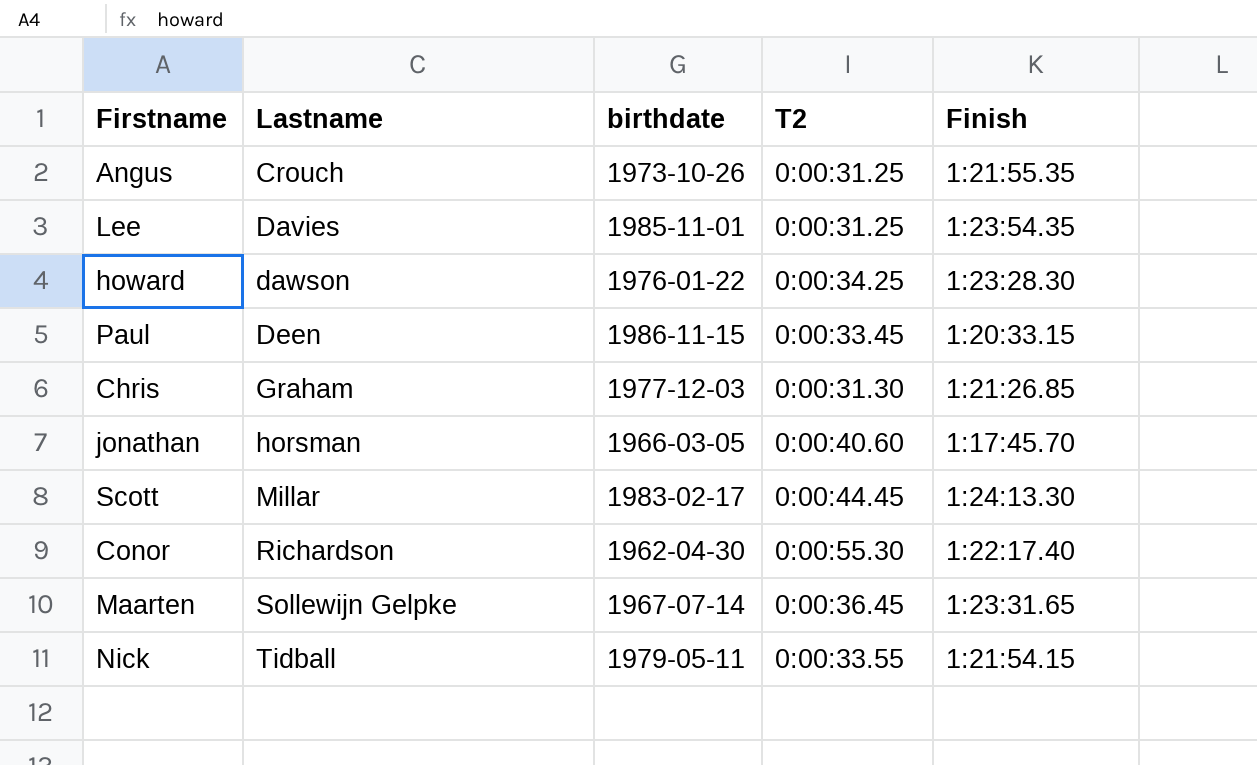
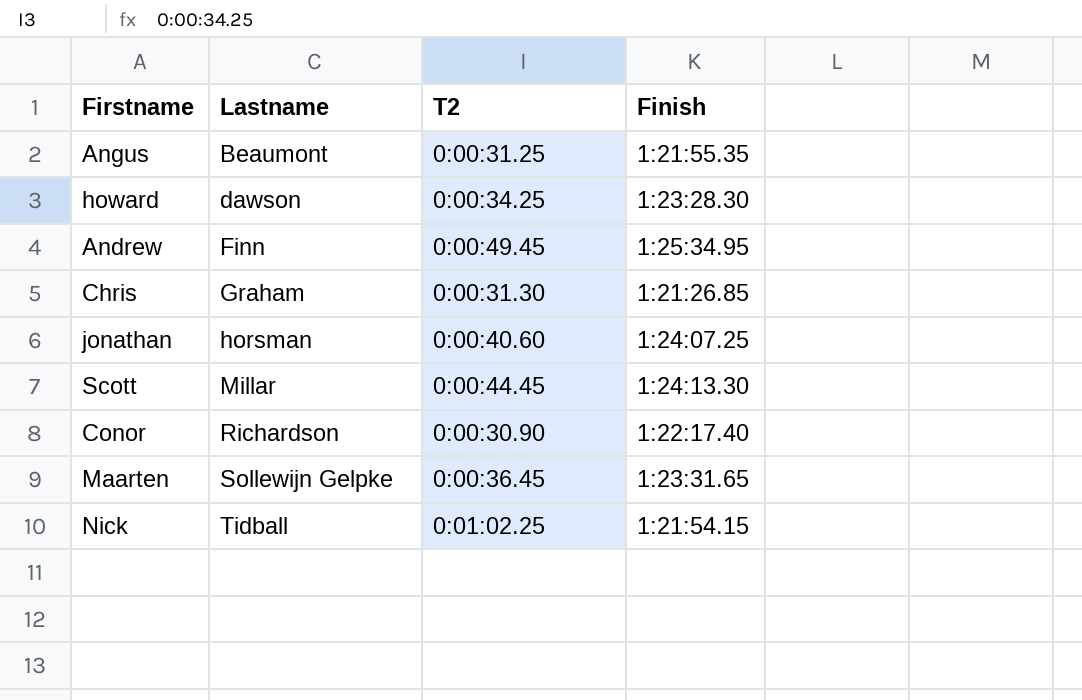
column birthdate | position: 3 -> none
row Lee: Davies | 1985-11-01 | 0:00:31.25 | 1:23:54.35 -> none
row Paul: Deen | 1986-11-15 | 0:00:33.45 | 1:20:33.15 -> none
Angus | Lastname: Crouch -> Beaumont
row Andrew: none -> Finn | 0:00:49.45 | 1:25:34.95
jonathan | Finish: 1:17:45.70 -> 1:24:07.25
Conor | T2: 0:00:55.30 -> 0:00:30.90
Nick | T2: 0:00:33.55 -> 0:01:02.25

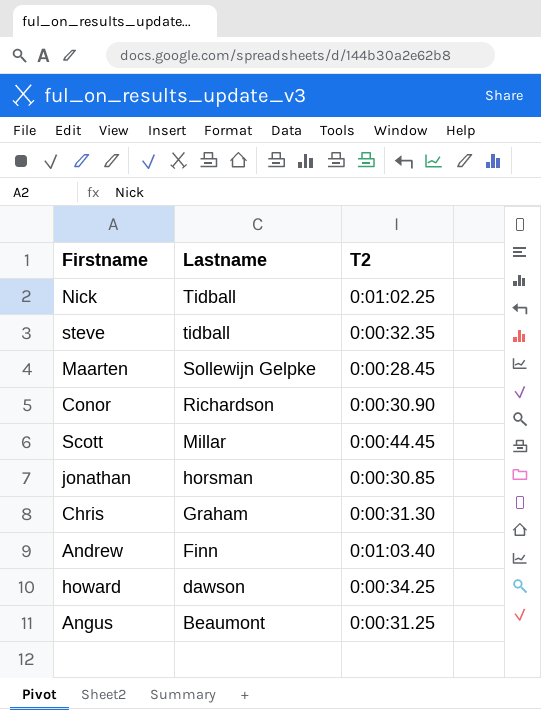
row order: Lastname ascending -> Lastname descending
column Finish | position: 4 -> none
row steve: none -> tidball | 0:00:32.35
Maarten | T2: 0:00:36.45 -> 0:00:28.45
jonathan | T2: 0:00:40.60 -> 0:00:30.85
Andrew | T2: 0:00:49.45 -> 0:01:03.40

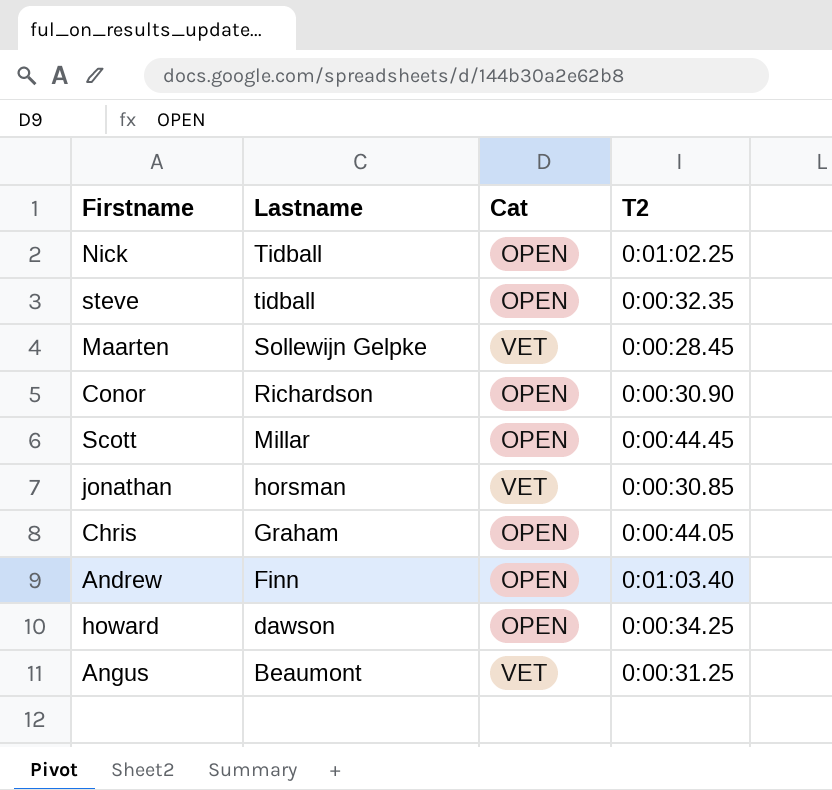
column Cat | position: none -> 3
Chris | T2: 0:00:31.30 -> 0:00:44.05

